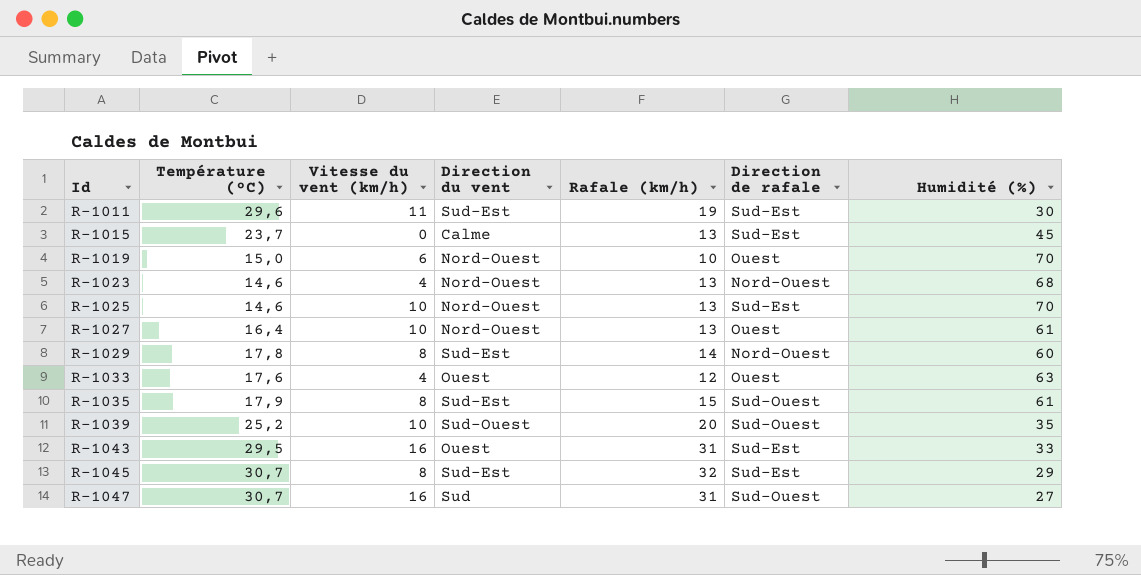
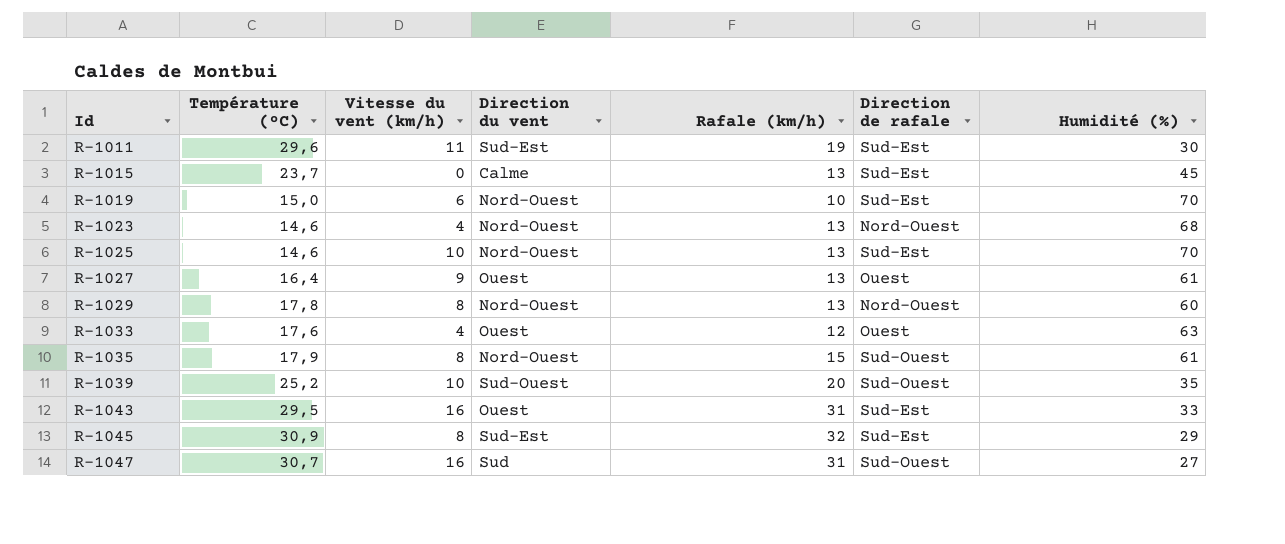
R-1019 | Direction de rafale: Ouest -> Sud-Est
R-1027 | Vitesse du vent (km/h): 10 -> 9
R-1027 | Direction du vent: Nord-Ouest -> Ouest
R-1029 | Direction du vent: Sud-Est -> Nord-Ouest
R-1029 | Rafale (km/h): 14 -> 13
R-1035 | Direction du vent: Sud-Est -> Nord-Ouest
R-1045 | Température (ºC): 30,7 -> 30,9

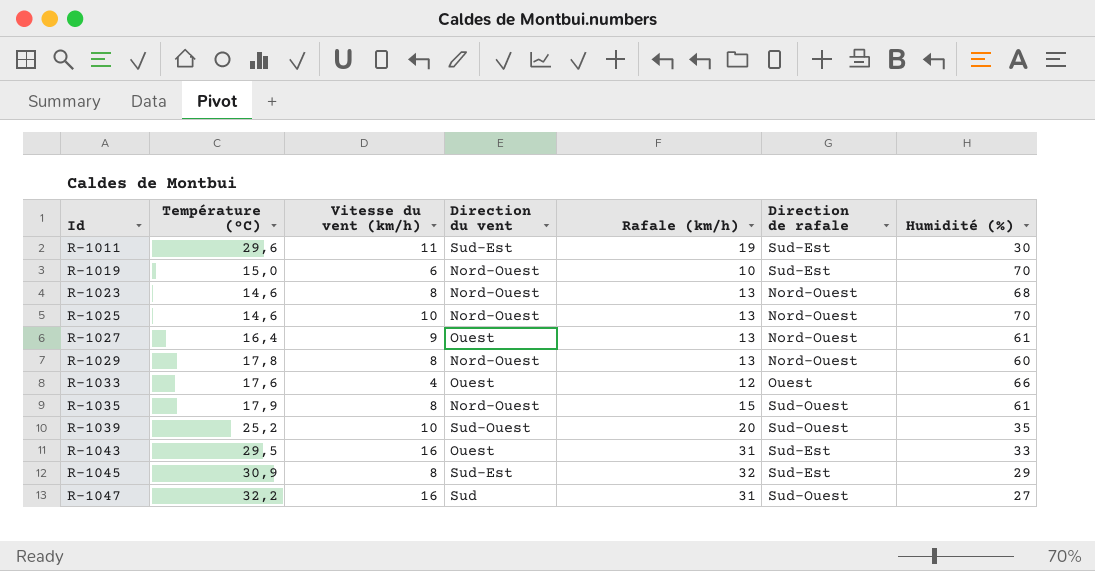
row R-1015: 23,7 | 0 | Calme | 13 | Sud-Est | 45 -> none
R-1023 | Vitesse du vent (km/h): 4 -> 8
R-1025 | Direction de rafale: Sud-Est -> Nord-Ouest
R-1027 | Direction de rafale: Ouest -> Nord-Ouest
R-1033 | Humidité (%): 63 -> 66
R-1047 | Température (ºC): 30,7 -> 32,2

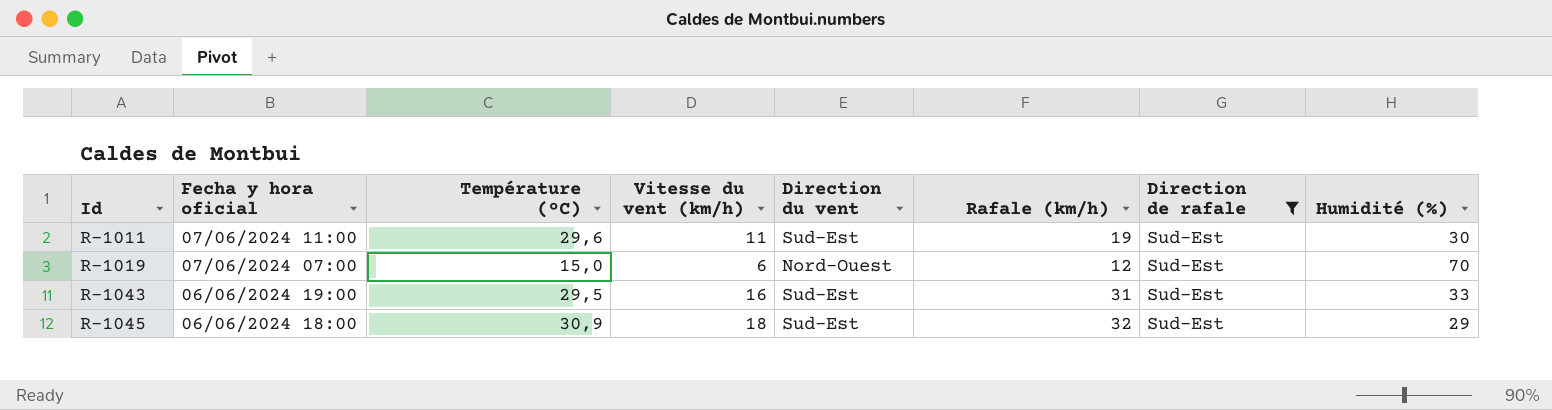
filter: none -> Direction de rafale = Sud-Est
column Fecha y hora oficial | position: none -> 2
R-1019 | Rafale (km/h): 10 -> 12
R-1043 | Direction du vent: Ouest -> Sud-Est
R-1045 | Vitesse du vent (km/h): 8 -> 18

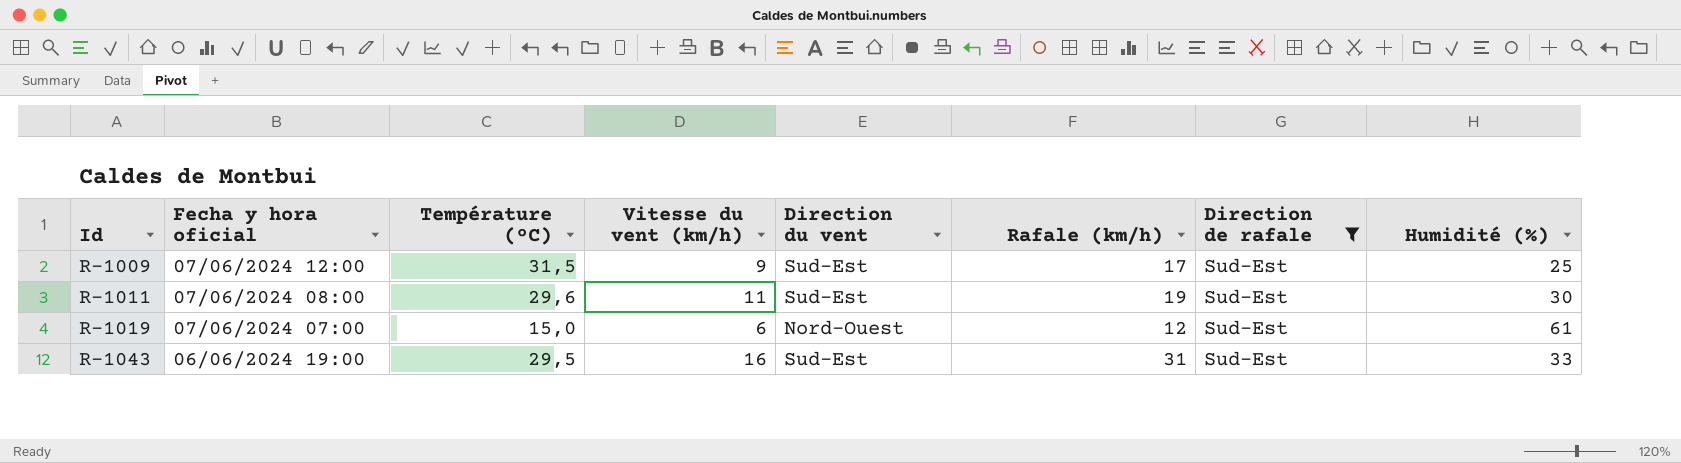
row R-1045: 06/06/2024 18:00 | 30,9 | 18 | Sud-Est | 32 | Sud-Est | 29 -> none
row R-1009: none -> 07/06/2024 12:00 | 31,5 | 9 | Sud-Est | 17 | Sud-Est | 25
R-1011 | Fecha y hora oficial: 07/06/2024 11:00 -> 07/06/2024 08:00
R-1019 | Humidité (%): 70 -> 61

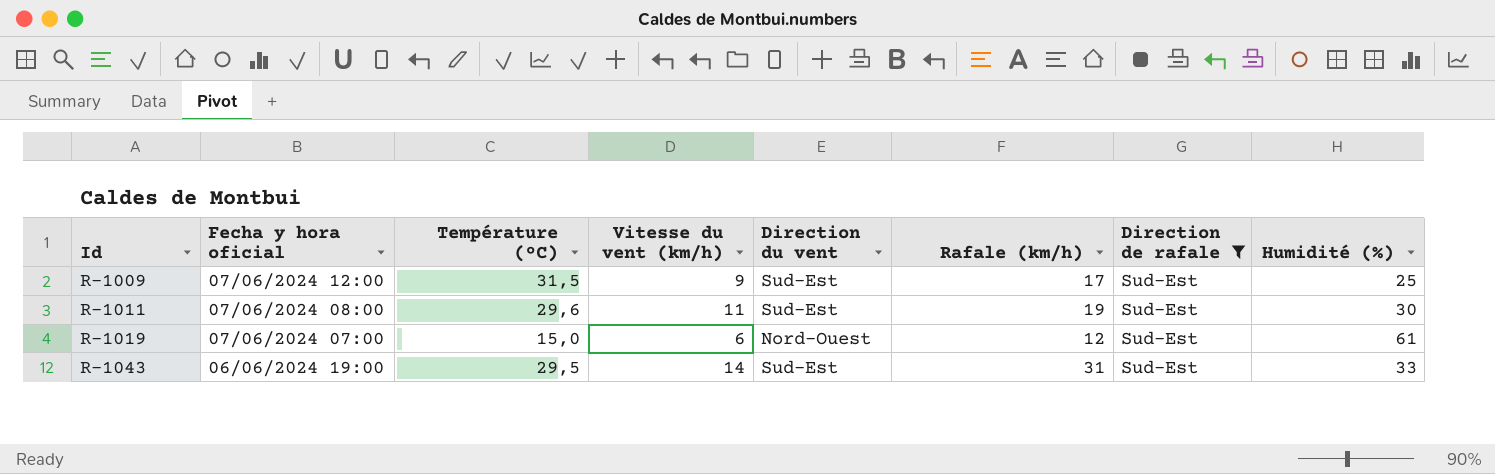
R-1043 | Vitesse du vent (km/h): 16 -> 14

